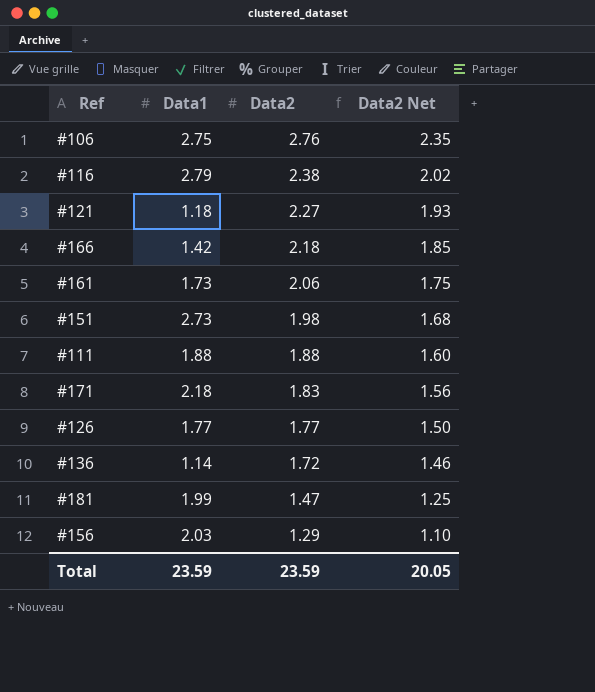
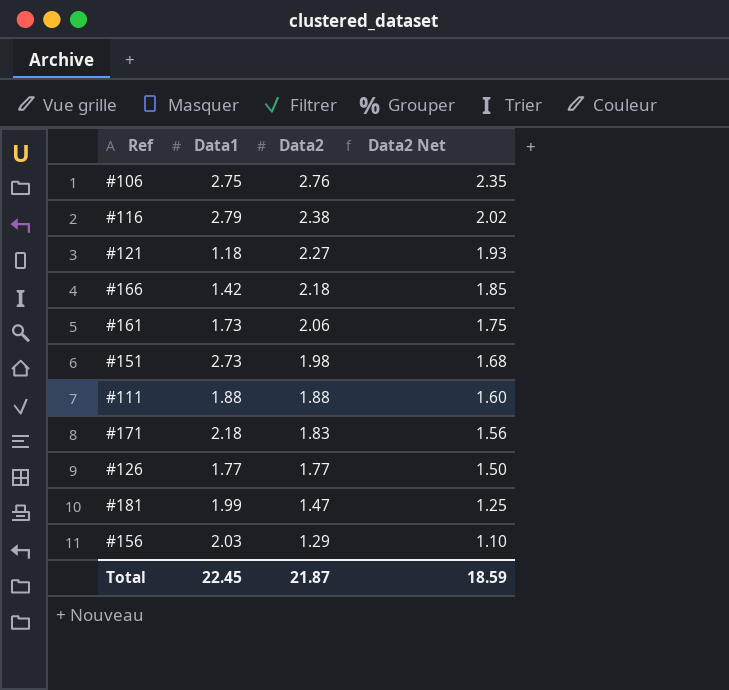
row #136: 1.14 | 1.72 | 1.46 -> none
Total | Data1: 23.59 -> 22.45
Total | Data2: 23.59 -> 21.87
Total | Data2 Net: 20.05 -> 18.59

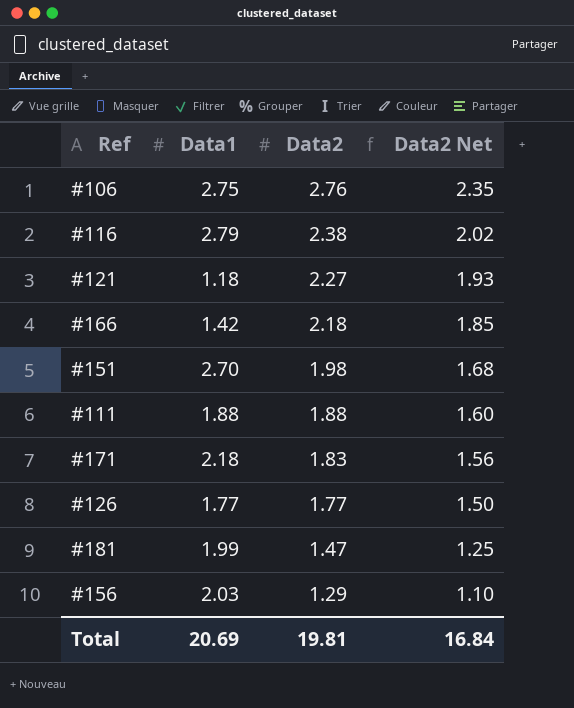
row #161: 1.73 | 2.06 | 1.75 -> none
#151 | Data1: 2.73 -> 2.70
Total | Data1: 22.45 -> 20.69
Total | Data2: 21.87 -> 19.81
Total | Data2 Net: 18.59 -> 16.84

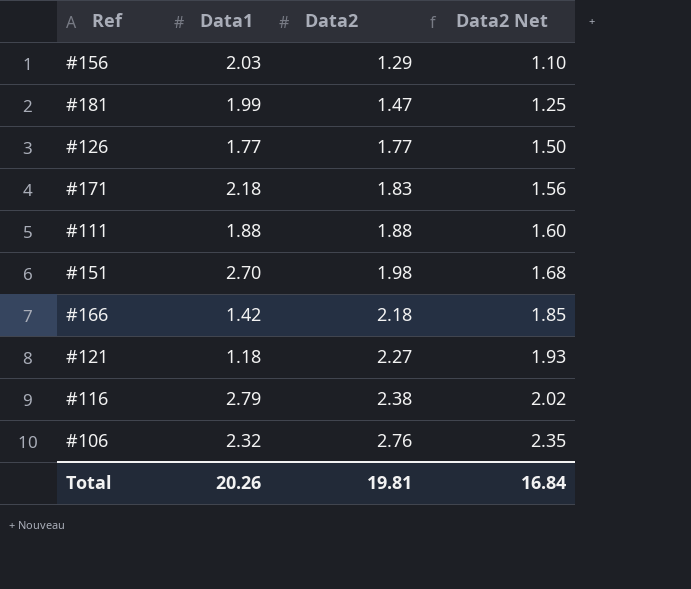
row order: Data2 descending -> Data2 ascending
#106 | Data1: 2.75 -> 2.32
Total | Data1: 20.69 -> 20.26

